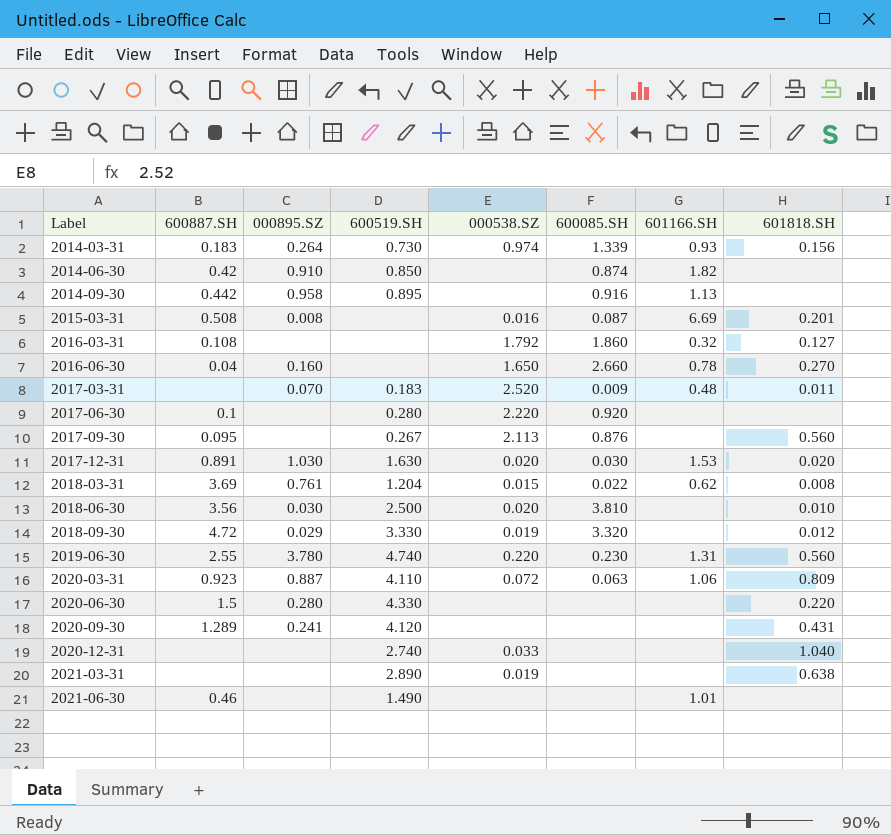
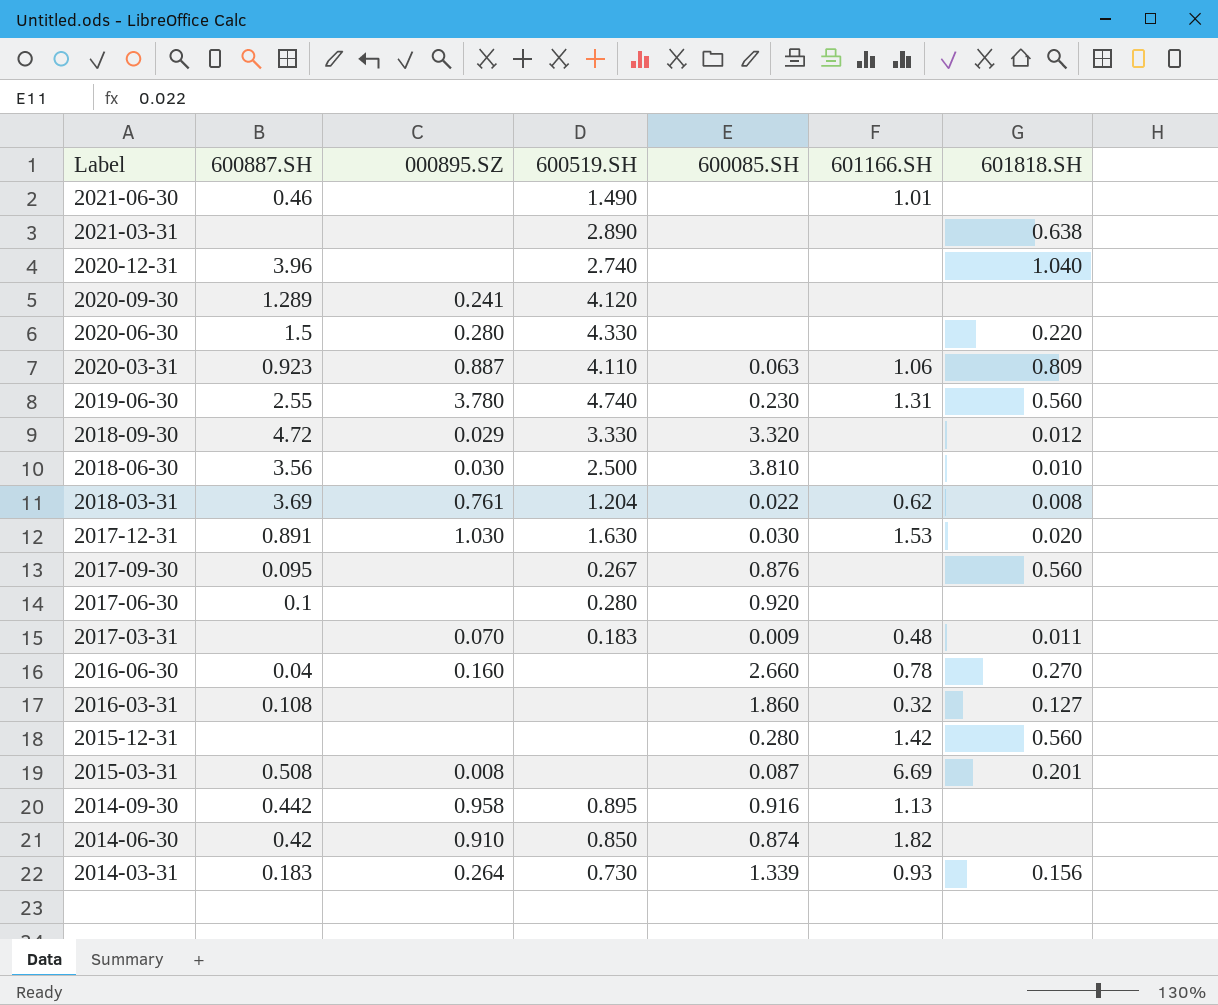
row order: Label ascending -> Label descending
column 000538.SZ | position: 5 -> none
2020-12-31 | 600887.SH: none -> 3.96
2020-09-30 | 601818.SH: 0.431 -> none
row 2015-12-31: none -> none | none | none | 0.280 | 1.42 | 0.560

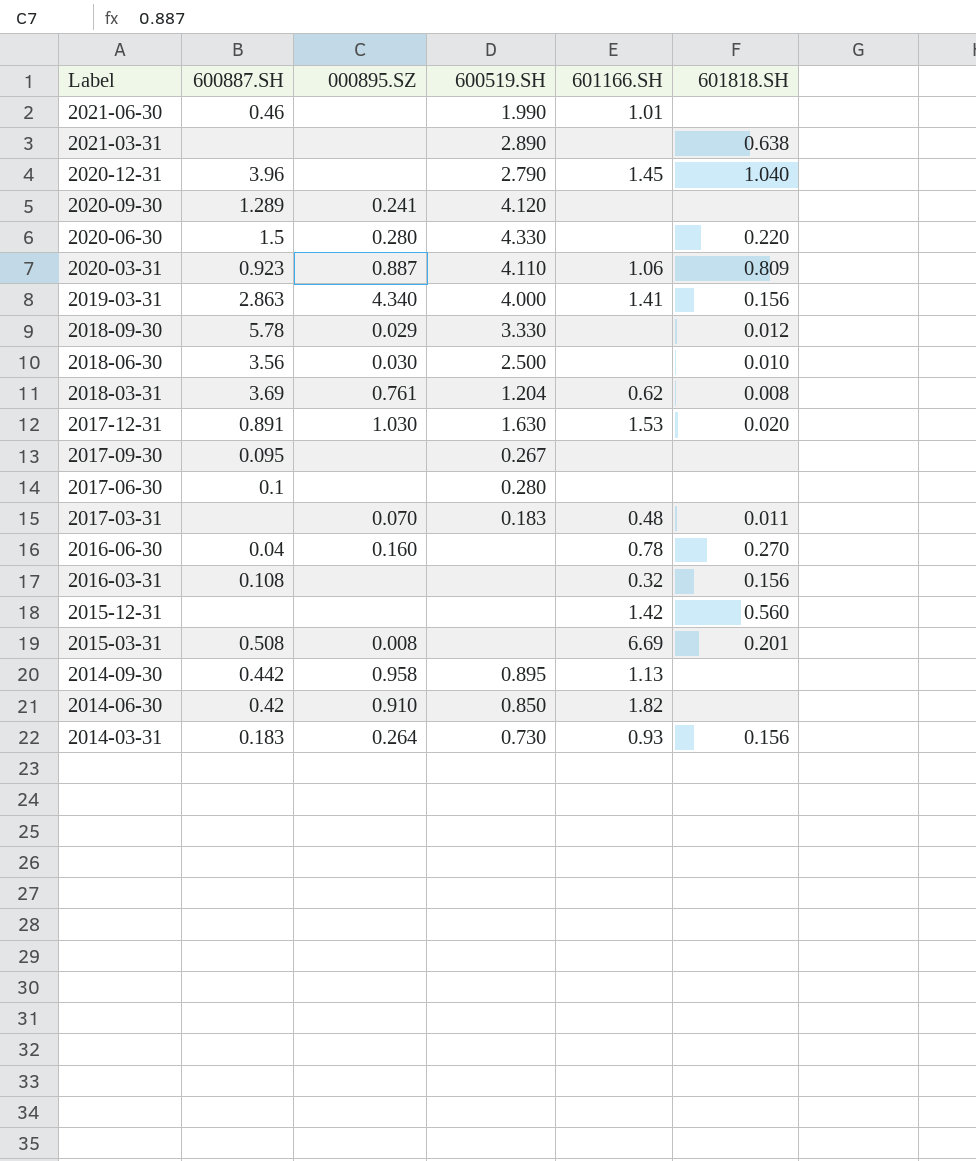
column 600085.SH | position: 5 -> none
row 2019-06-30: 2.55 | 3.780 | 4.740 | 0.230 | 1.31 | 0.560 -> none
2021-06-30 | 600519.SH: 1.490 -> 1.990
2020-12-31 | 600519.SH: 2.740 -> 2.790
2020-12-31 | 601166.SH: none -> 1.45
row 2019-03-31: none -> 2.863 | 4.340 | 4.000 | 1.41 | 0.156
2018-09-30 | 600887.SH: 4.72 -> 5.78
2017-09-30 | 601818.SH: 0.560 -> none
2016-03-31 | 601818.SH: 0.127 -> 0.156

